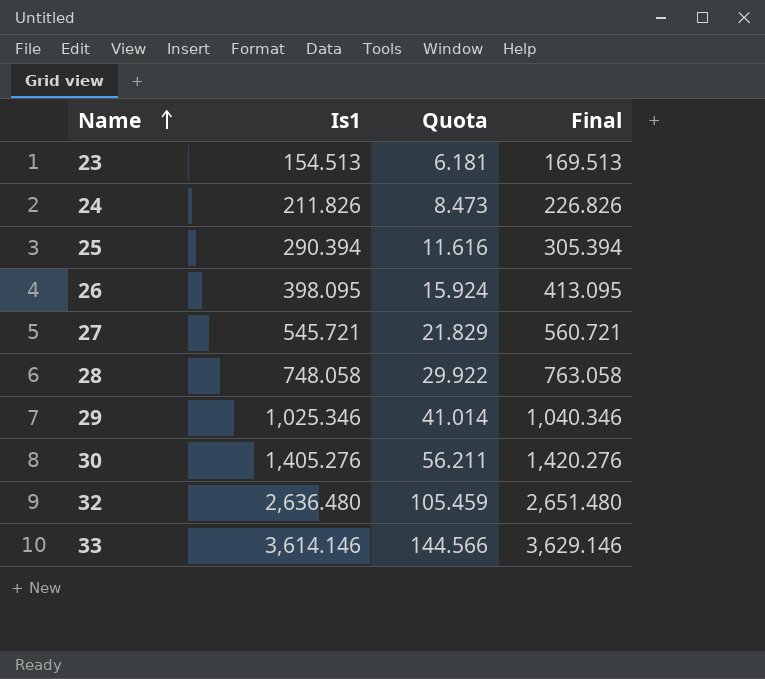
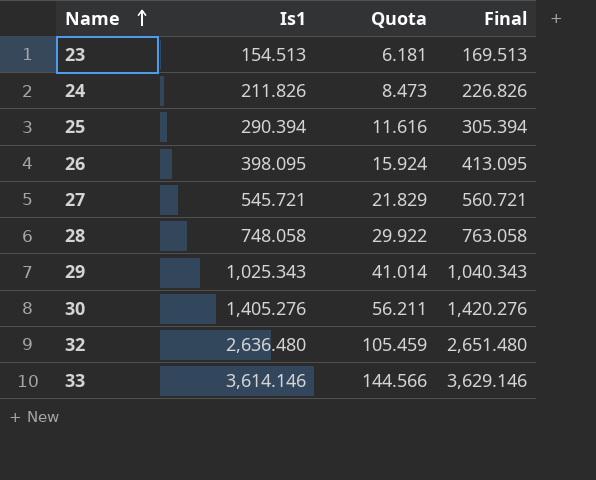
29 | Is1: 1,025.346 -> 1,025.343
29 | Final: 1,040.346 -> 1,040.343

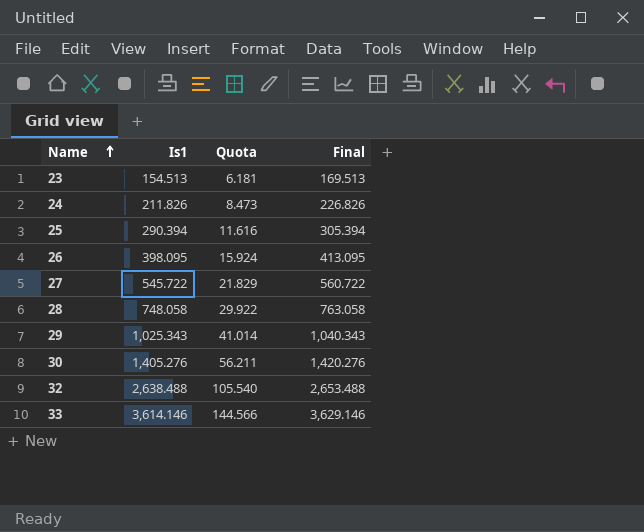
27 | Is1: 545.721 -> 545.722
27 | Final: 560.721 -> 560.722
32 | Is1: 2,636.480 -> 2,638.488
32 | Quota: 105.459 -> 105.540
32 | Final: 2,651.480 -> 2,653.488

